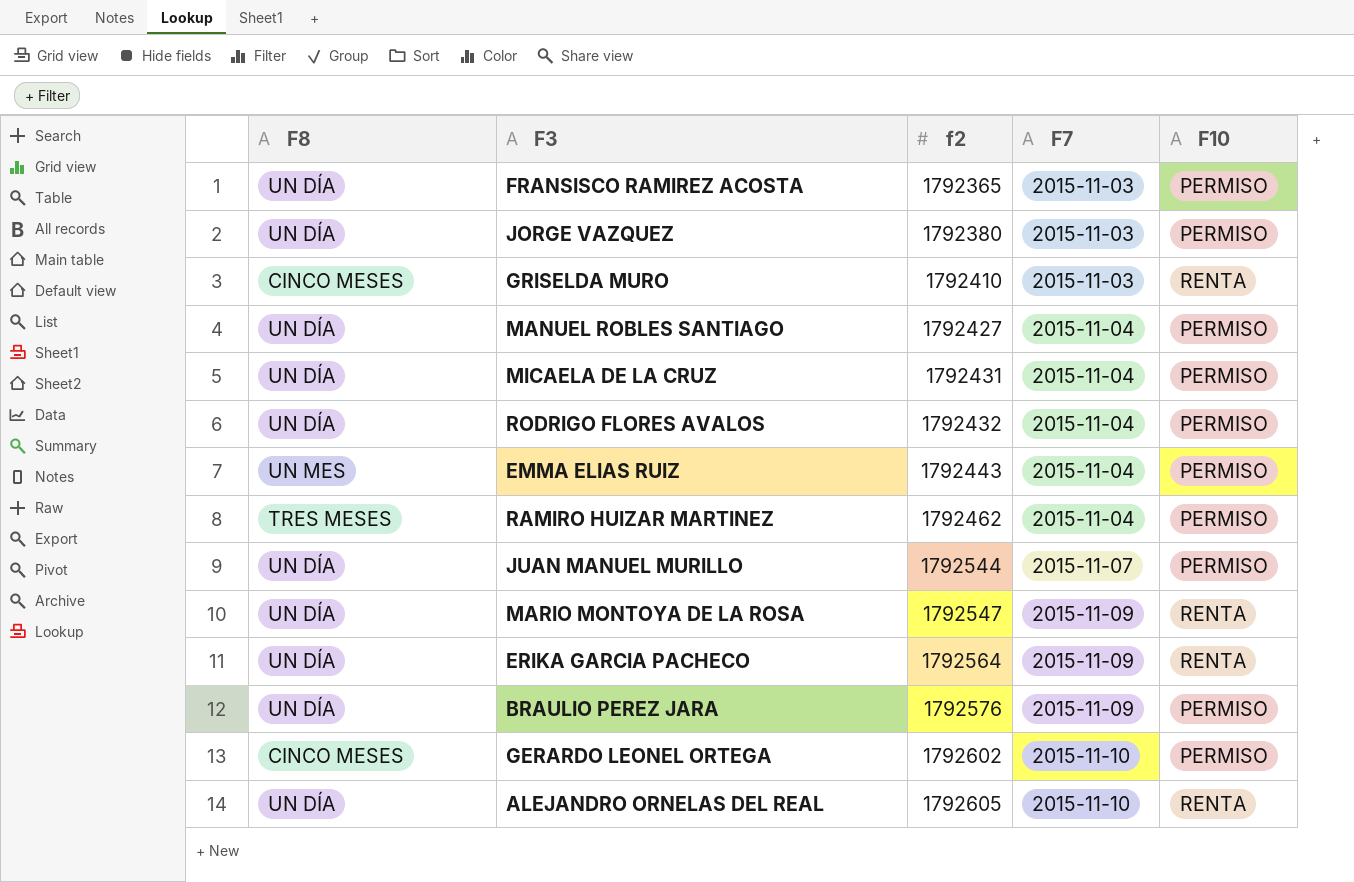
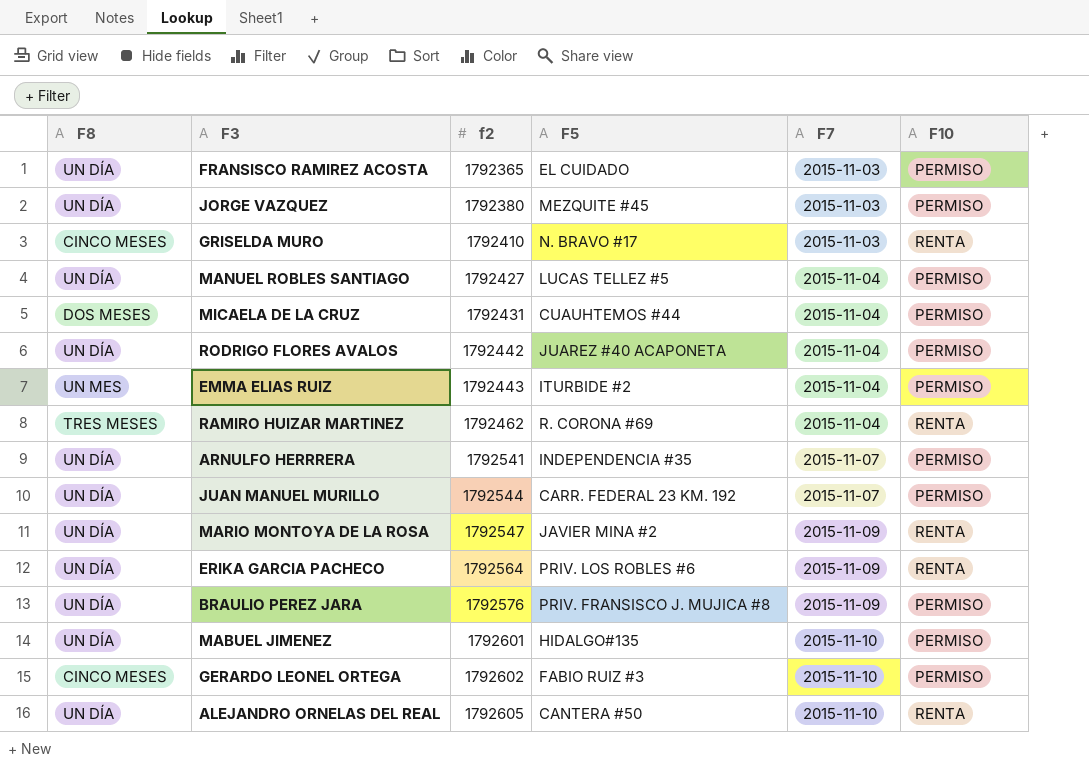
column F5 | position: none -> 4
MICAELA DE LA CRUZ | F8: UN DÍA -> DOS MESES
RODRIGO FLORES AVALOS | f2: 1792432 -> 1792442
RAMIRO HUIZAR MARTINEZ | F10: PERMISO -> RENTA
row ARNULFO HERRRERA: none -> UN DÍA | 1792541 | INDEPENDENCIA #35 | 2015-11-07 | PERMISO
row MABUEL JIMENEZ: none -> UN DÍA | 1792601 | HIDALGO#135 | 2015-11-10 | PERMISO

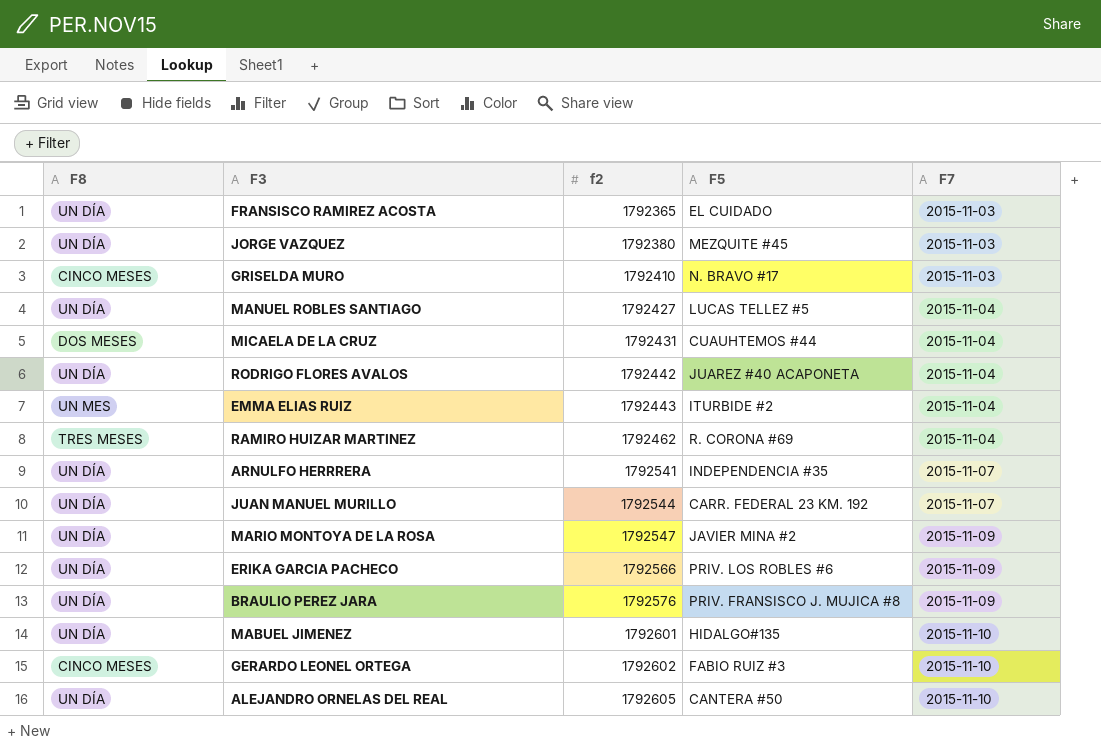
column F10 | position: 6 -> none
ERIKA GARCIA PACHECO | f2: 1792564 -> 1792566

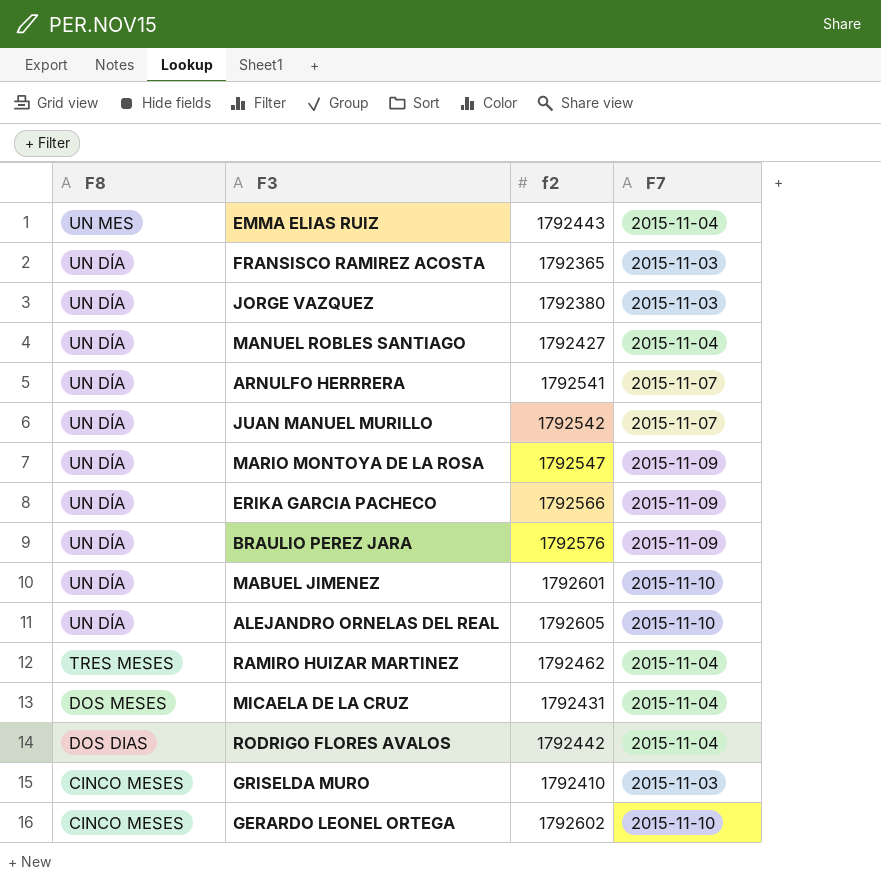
row order: f2 ascending -> F8 descending
column F5 | position: 4 -> none
JUAN MANUEL MURILLO | f2: 1792544 -> 1792542
RODRIGO FLORES AVALOS | F8: UN DÍA -> DOS DIAS

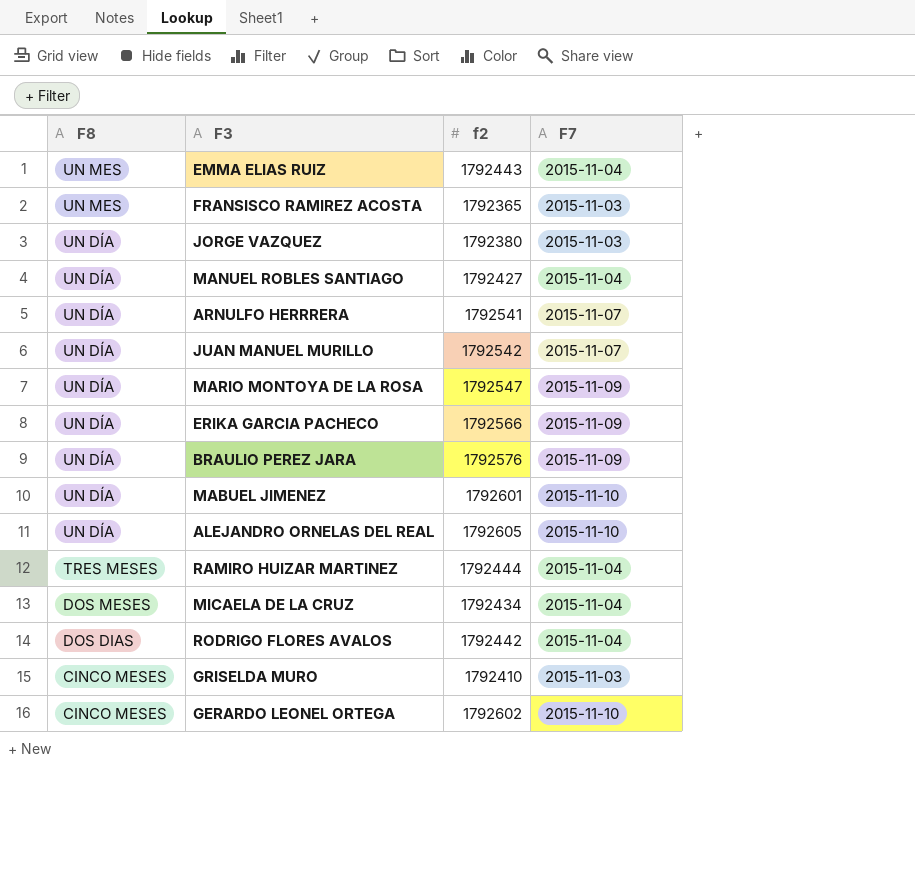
FRANSISCO RAMIREZ ACOSTA | F8: UN DÍA -> UN MES
RAMIRO HUIZAR MARTINEZ | f2: 1792462 -> 1792444
MICAELA DE LA CRUZ | f2: 1792431 -> 1792434

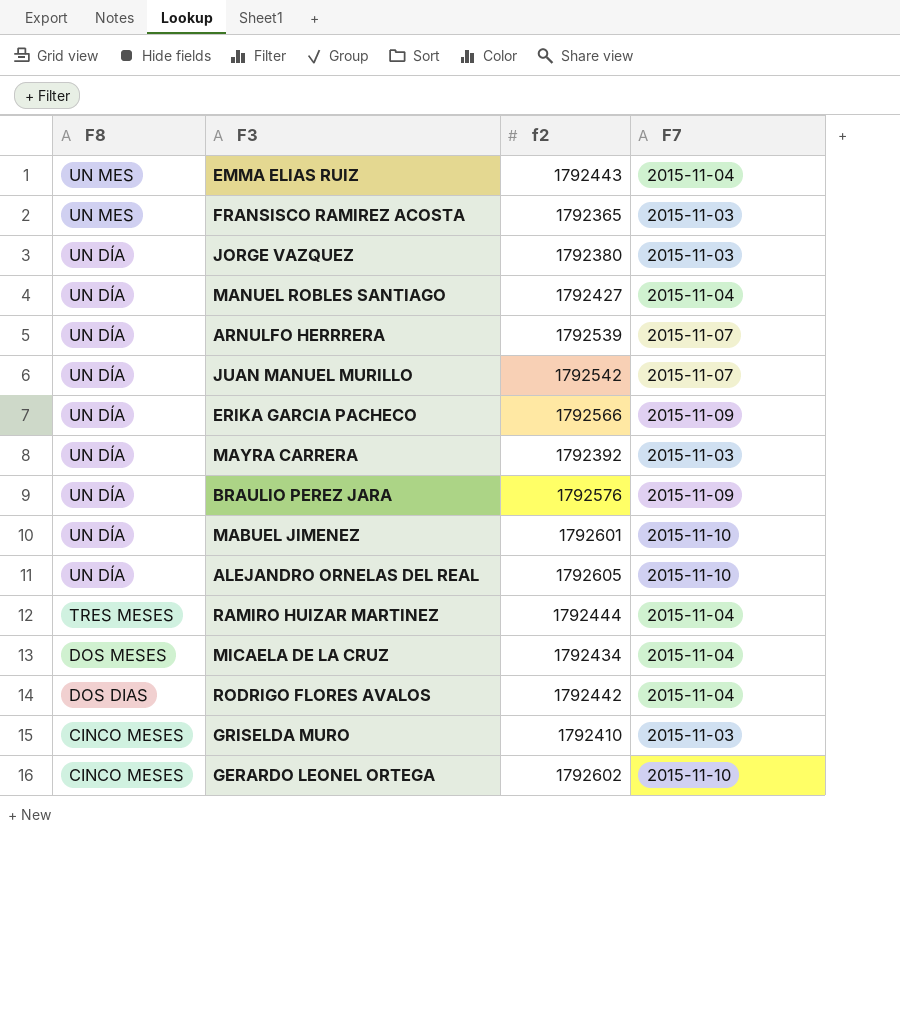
row MARIO MONTOYA DE LA ROSA: UN DÍA | 1792547 | 2015-11-09 -> none
ARNULFO HERRRERA | f2: 1792541 -> 1792539
row MAYRA CARRERA: none -> UN DÍA | 1792392 | 2015-11-03

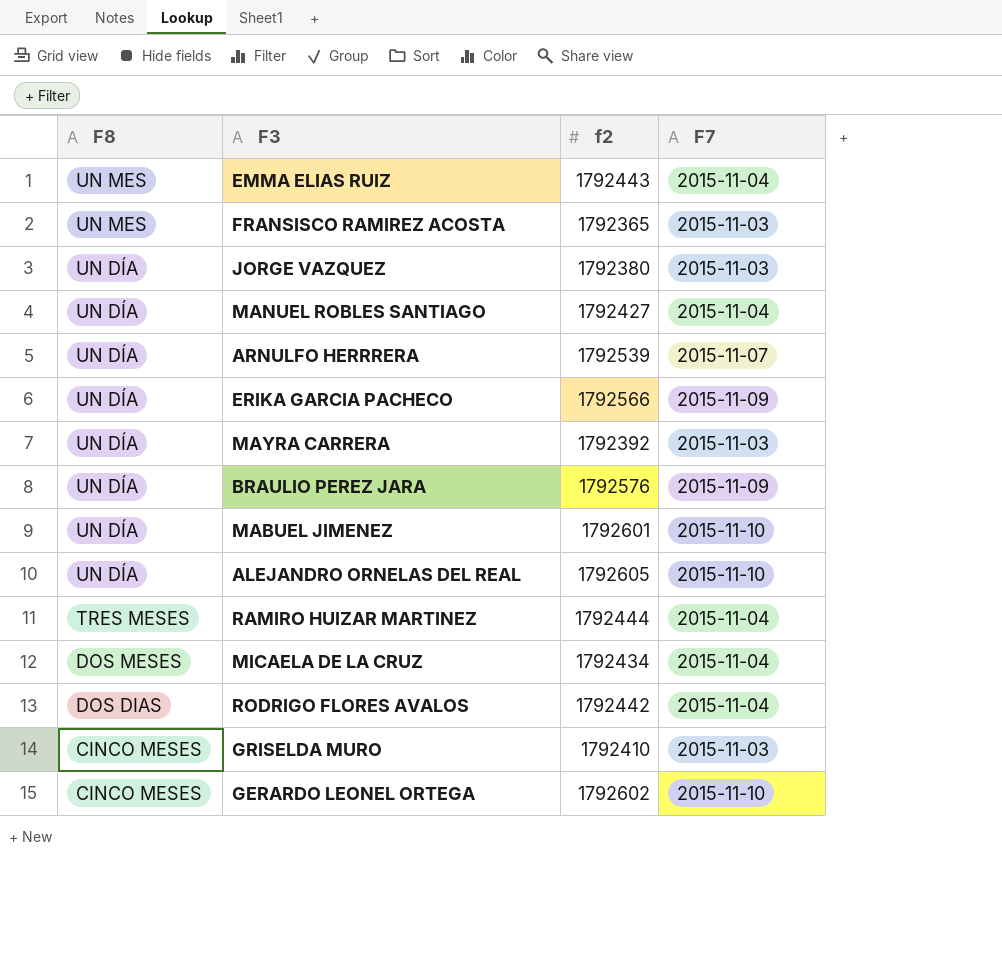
row JUAN MANUEL MURILLO: UN DÍA | 1792542 | 2015-11-07 -> none

